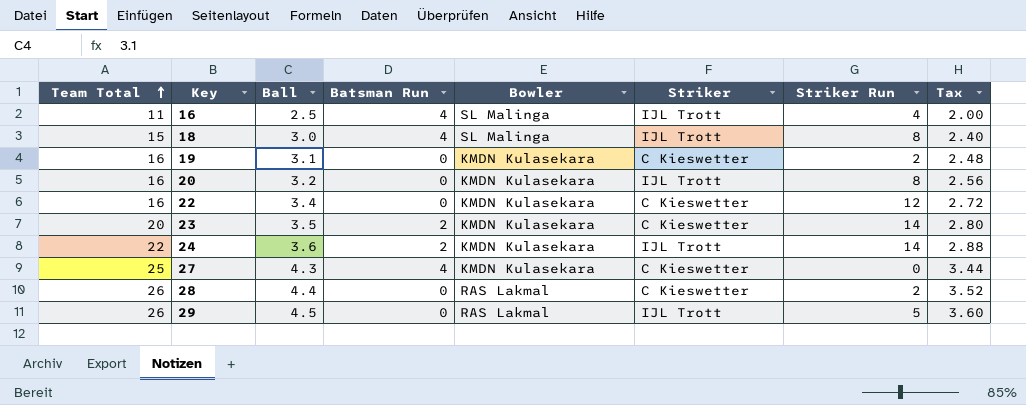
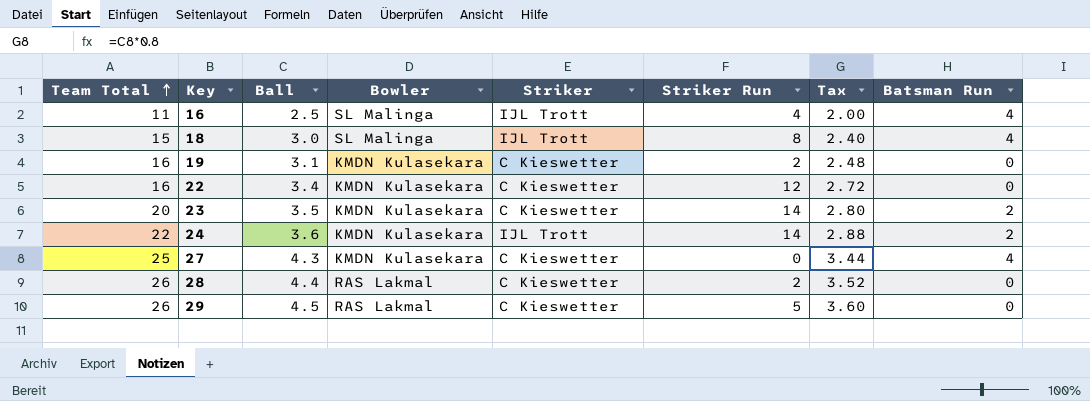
column Batsman Run | position: 4 -> 8
row 20: 16 | 3.2 | 0 | KMDN Kulasekara | IJL Trott | 8 | 2.56 -> none
29 | Striker: IJL Trott -> C Kieswetter

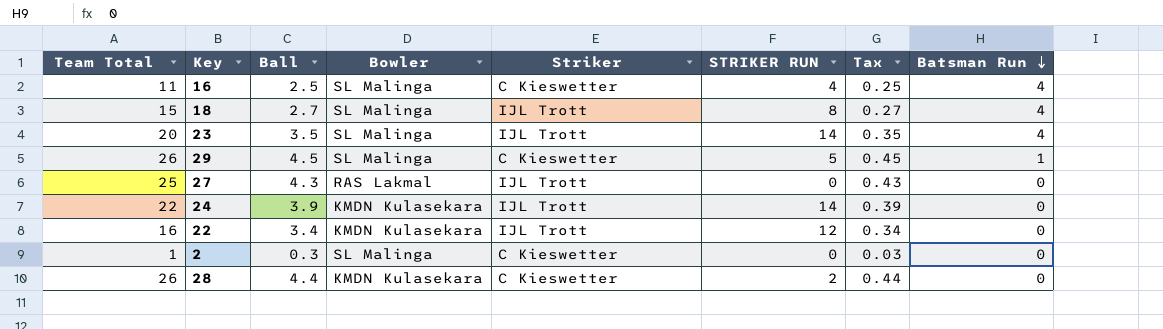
row order: Team Total ascending -> Batsman Run descending
column name: Striker Run -> STRIKER RUN
column Tax | formula: [Ball] * 0.8 -> [Ball] * 0.1
row 19: 16 | 3.1 | KMDN Kulasekara | C Kieswetter | 2 | 2.48 | 0 -> none
16 | Striker: IJL Trott -> C Kieswetter
18 | Ball: 3.0 -> 2.7
23 | Bowler: KMDN Kulasekara -> SL Malinga
23 | Striker: C Kieswetter -> IJL Trott
23 | Batsman Run: 2 -> 4
29 | Bowler: RAS Lakmal -> SL Malinga
29 | Batsman Run: 0 -> 1
27 | Bowler: KMDN Kulasekara -> RAS Lakmal
27 | Striker: C Kieswetter -> IJL Trott
27 | Batsman Run: 4 -> 0
24 | Ball: 3.6 -> 3.9
24 | Batsman Run: 2 -> 0
22 | Striker: C Kieswetter -> IJL Trott
row 2: none -> 1 | 0.3 | SL Malinga | C Kieswetter | 0 | 0.03 | 0
28 | Bowler: RAS Lakmal -> KMDN Kulasekara

